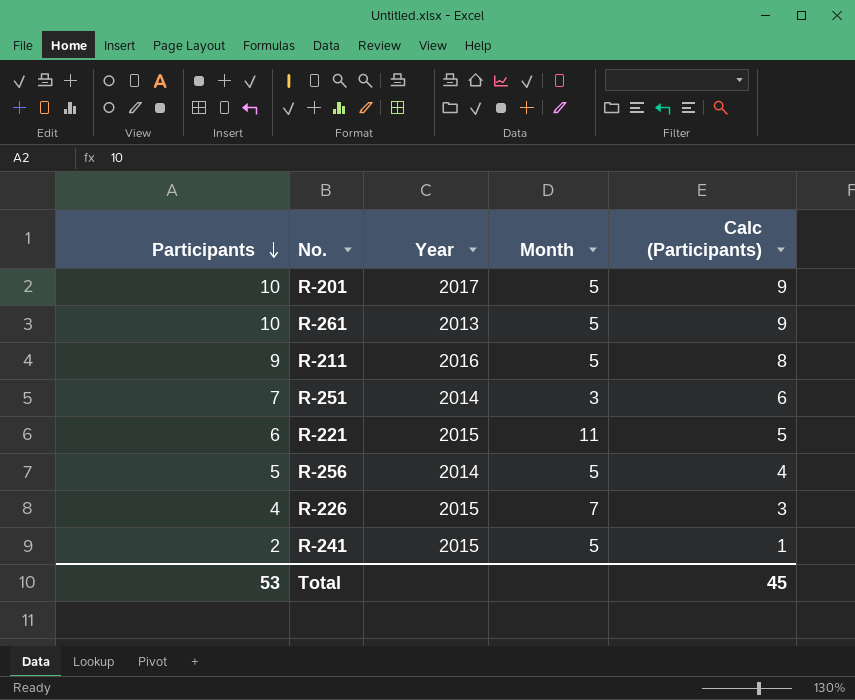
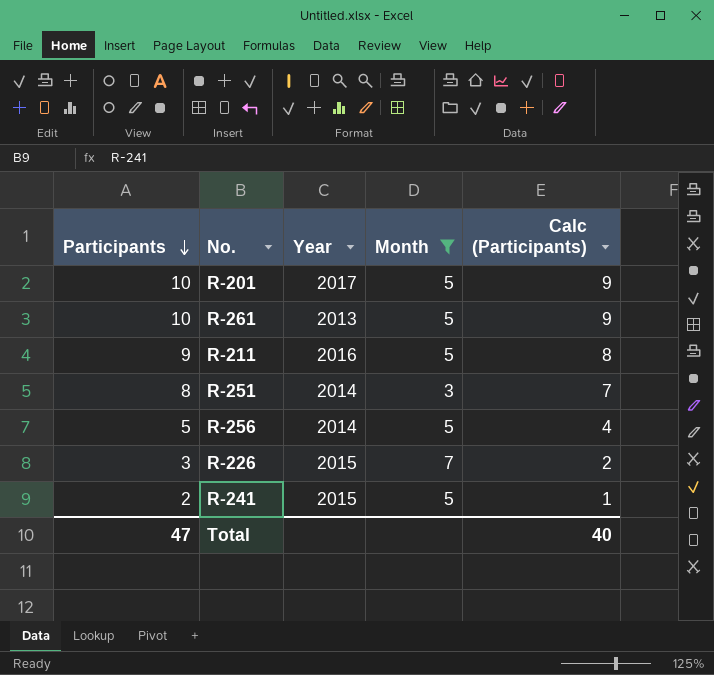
filter: none -> Month != 11
R-251 | Participants: 7 -> 8
R-251 | Calc (Participants): 6 -> 7
R-226 | Participants: 4 -> 3
R-226 | Calc (Participants): 3 -> 2
Total | Participants: 53 -> 47
Total | Calc (Participants): 45 -> 40

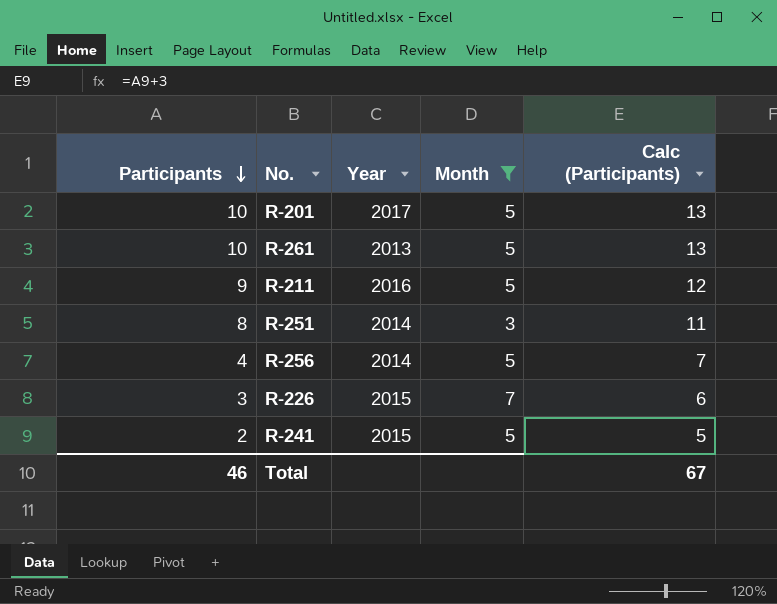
column Calc (Participants) | formula: [Participants] - 1 -> [Participants] + 3
R-256 | Participants: 5 -> 4
Total | Participants: 47 -> 46
Total | Calc (Participants): 40 -> 67

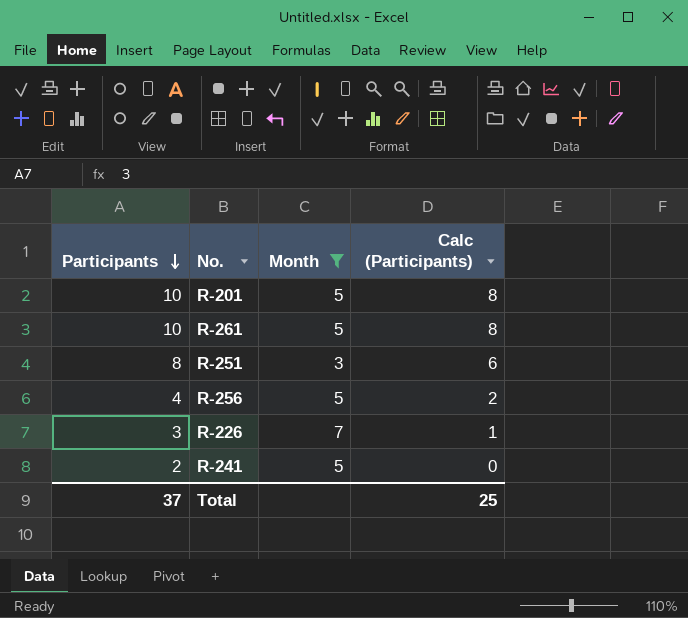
column Year | position: 3 -> none
column Calc (Participants) | formula: [Participants] + 3 -> [Participants] - 2
row R-211: 9 | 2016 | 5 | 12 -> none
Total | Participants: 46 -> 37
Total | Calc (Participants): 67 -> 25

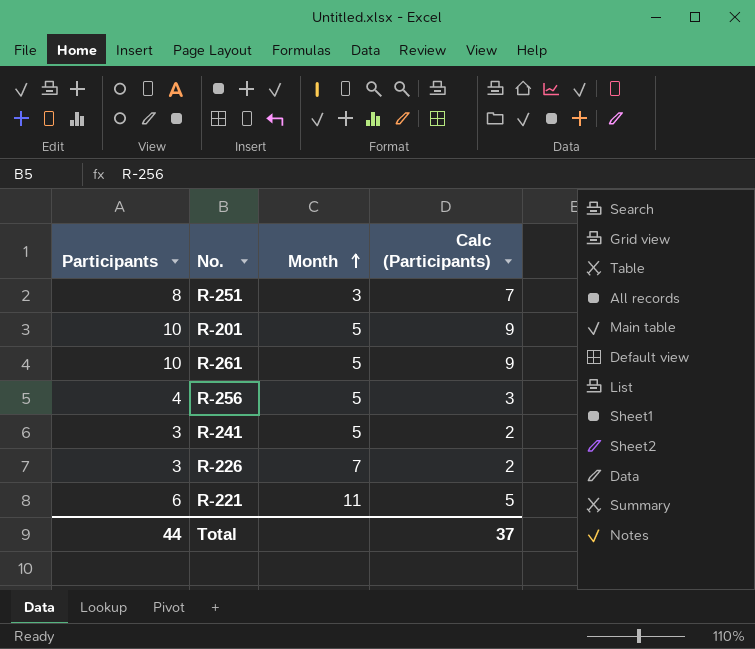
filter: Month != 11 -> none
row order: Participants descending -> Month ascending
column Calc (Participants) | formula: [Participants] - 2 -> [Participants] - 1
R-241 | Participants: 2 -> 3
Total | Participants: 37 -> 44
Total | Calc (Participants): 25 -> 37

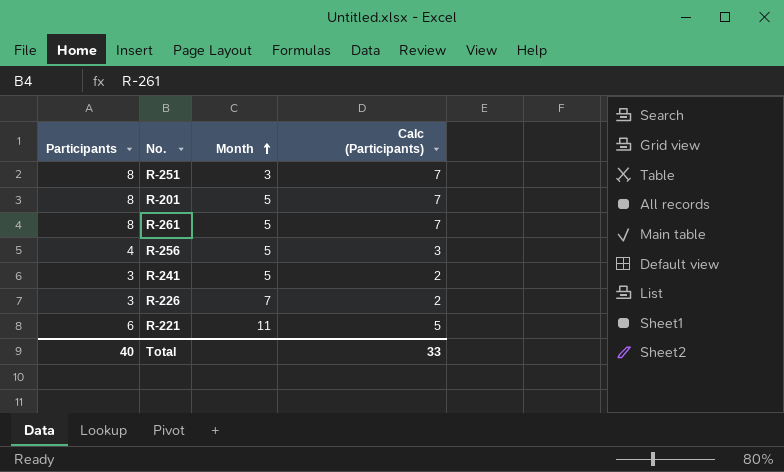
R-201 | Participants: 10 -> 8
R-201 | Calc (Participants): 9 -> 7
R-261 | Participants: 10 -> 8
R-261 | Calc (Participants): 9 -> 7
Total | Participants: 44 -> 40
Total | Calc (Participants): 37 -> 33

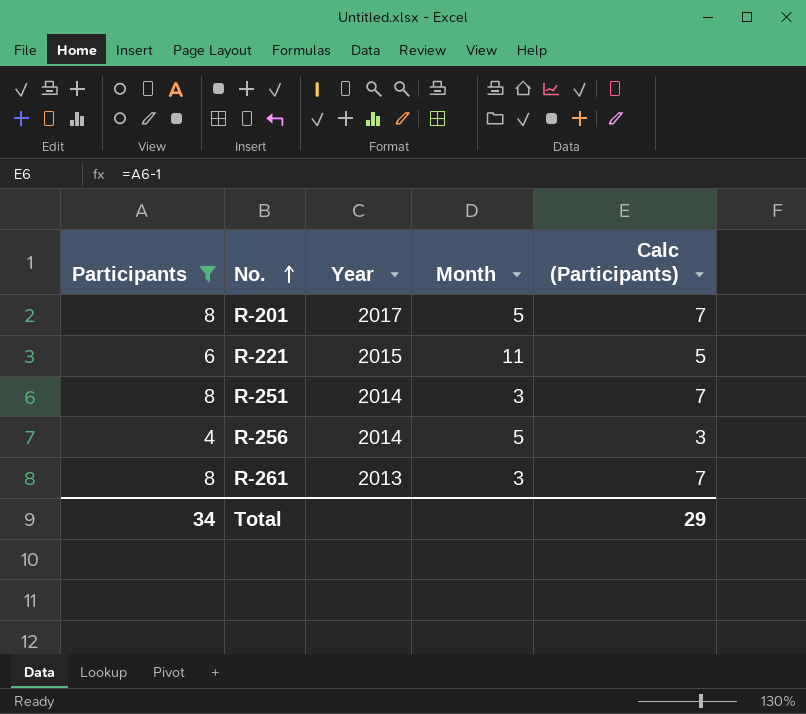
filter: none -> Participants != 3
row order: Month ascending -> No. ascending
column Year | position: none -> 3
R-261 | Month: 5 -> 3
Total | Participants: 40 -> 34
Total | Calc (Participants): 33 -> 29

